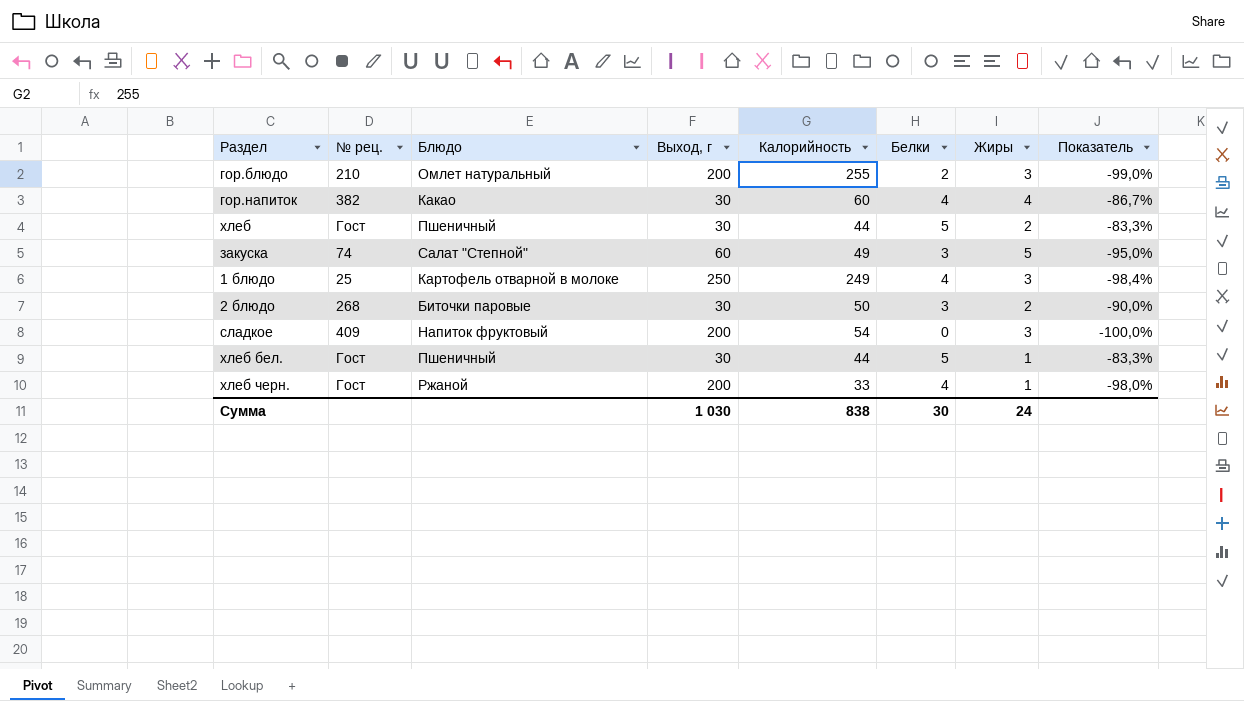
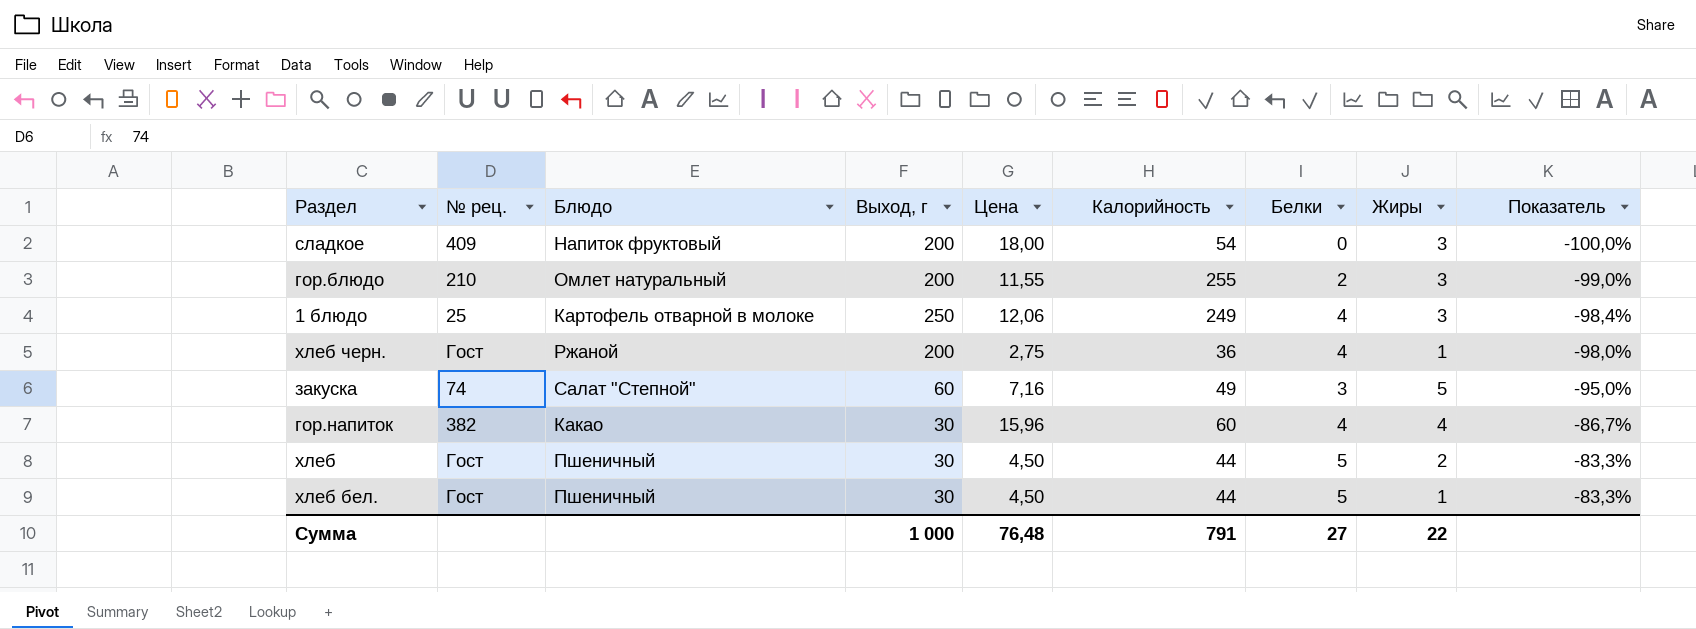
row order: none -> Показатель ascending
column Цена | position: none -> 5
row 2 блюдо: 268 | Биточки паровые | 30 | 50 | 3 | 2 | -90,0% -> none
хлеб черн. | Калорийность: 33 -> 36
Сумма | Выход, г: 1 030 -> 1 000
Сумма | Калорийность: 838 -> 791
Сумма | Белки: 30 -> 27
Сумма | Жиры: 24 -> 22

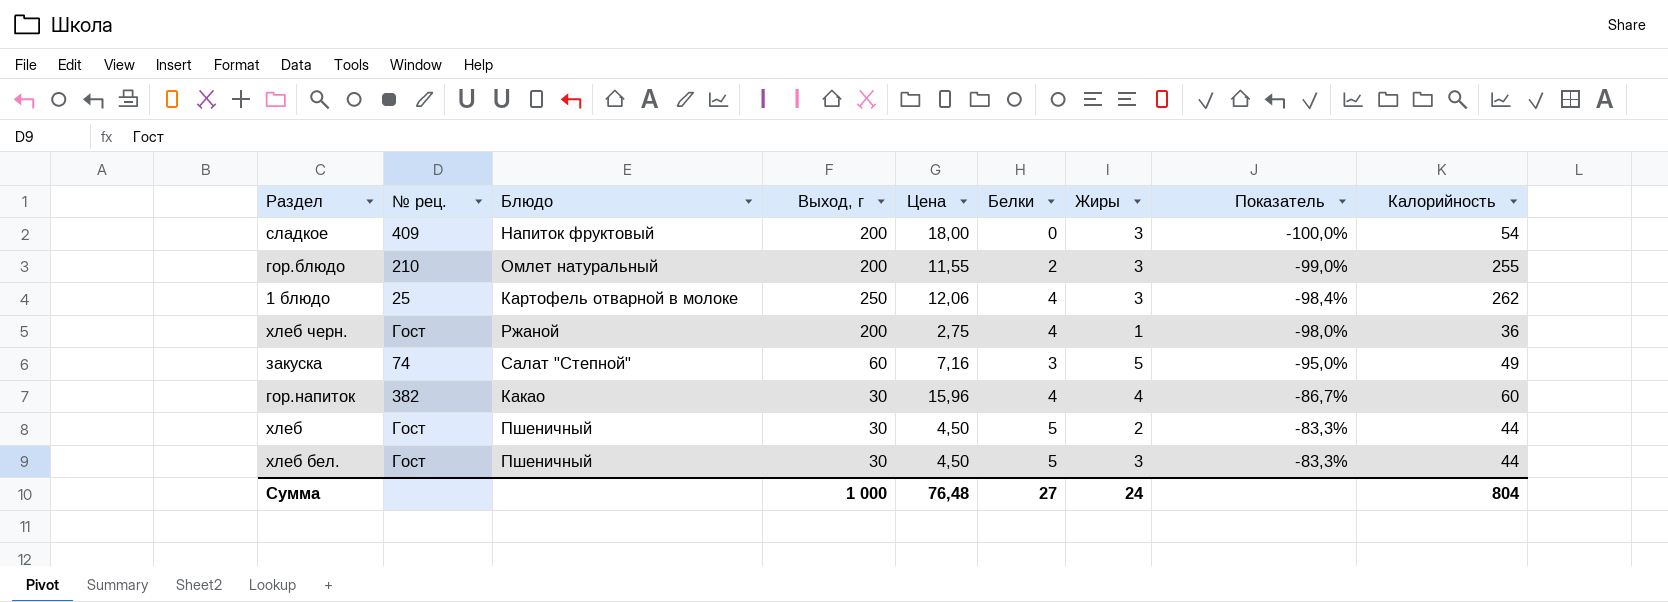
column Калорийность | position: 6 -> 9
1 блюдо | Калорийность: 249 -> 262
хлеб бел. | Жиры: 1 -> 3
Сумма | Жиры: 22 -> 24
Сумма | Калорийность: 791 -> 804

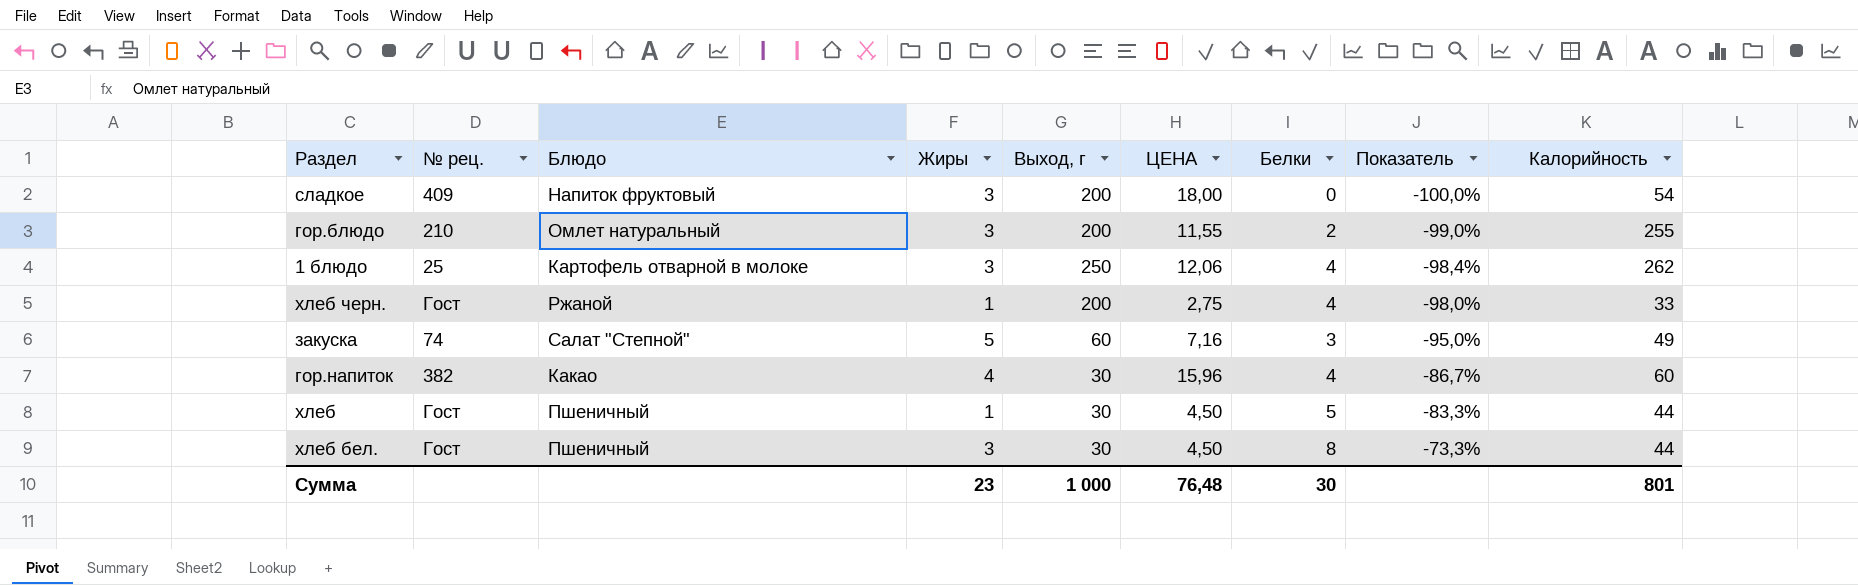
column Жиры | position: 7 -> 4
column name: Цена -> ЦЕНА
хлеб черн. | Калорийность: 36 -> 33
хлеб | Жиры: 2 -> 1
хлеб бел. | Белки: 5 -> 8
хлеб бел. | Показатель: -83,3% -> -73,3%
Сумма | Жиры: 24 -> 23
Сумма | Белки: 27 -> 30
Сумма | Калорийность: 804 -> 801

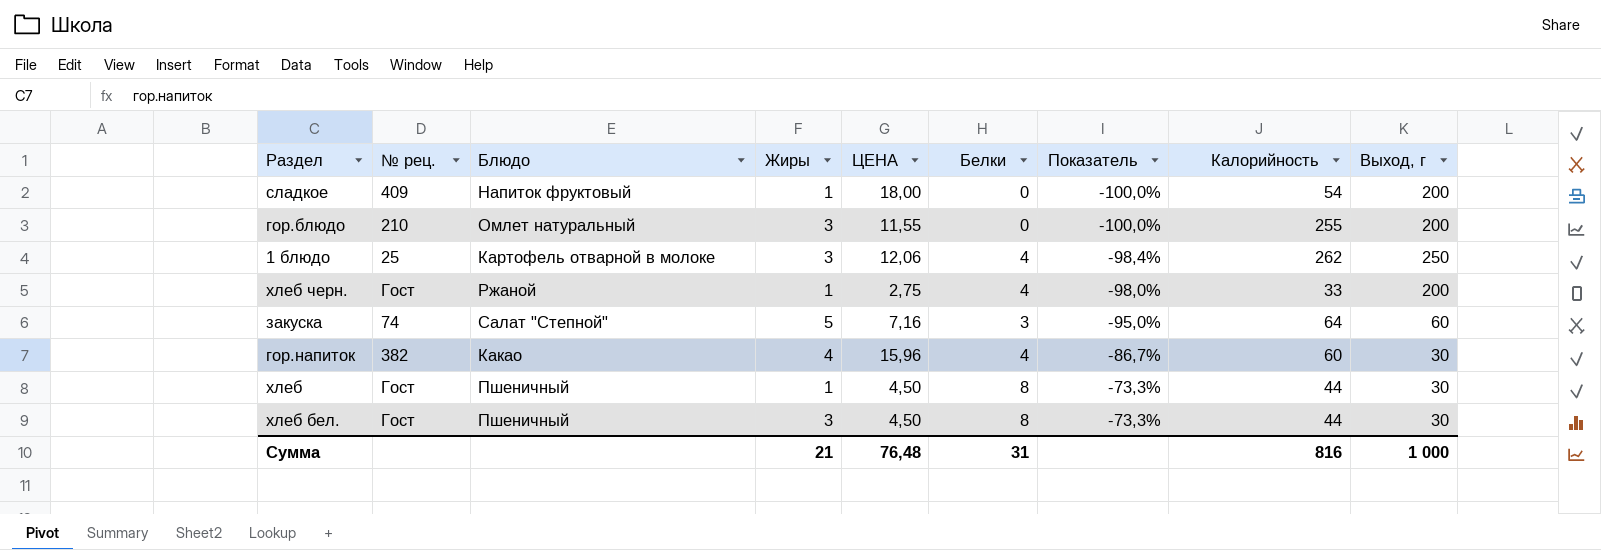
column Выход, г | position: 5 -> 9
сладкое | Жиры: 3 -> 1
гор.блюдо | Белки: 2 -> 0
гор.блюдо | Показатель: -99,0% -> -100,0%
закуска | Калорийность: 49 -> 64
хлеб | Белки: 5 -> 8
хлеб | Показатель: -83,3% -> -73,3%
Сумма | Жиры: 23 -> 21
Сумма | Белки: 30 -> 31
Сумма | Калорийность: 801 -> 816

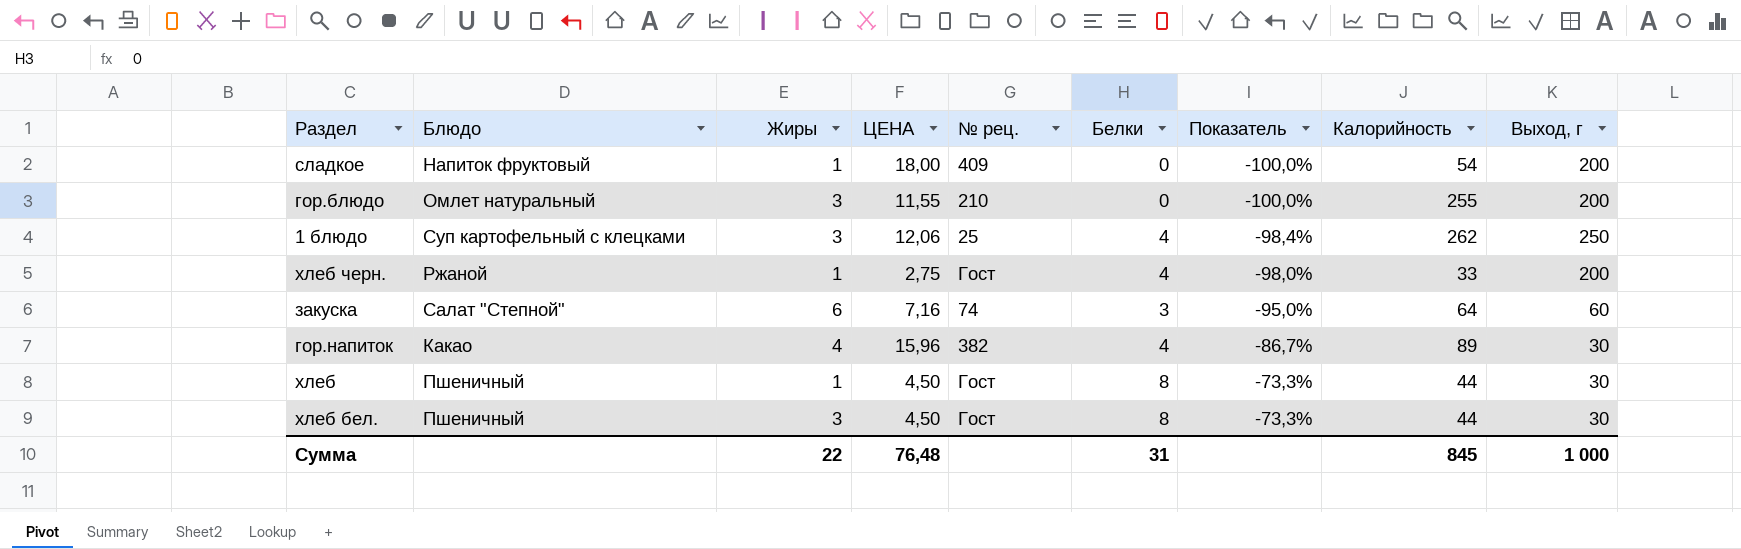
column № рец. | position: 2 -> 5
1 блюдо | Блюдо: Картофель отварной в молоке -> Суп картофельный с клецками
закуска | Жиры: 5 -> 6
гор.напиток | Калорийность: 60 -> 89
Сумма | Жиры: 21 -> 22
Сумма | Калорийность: 816 -> 845

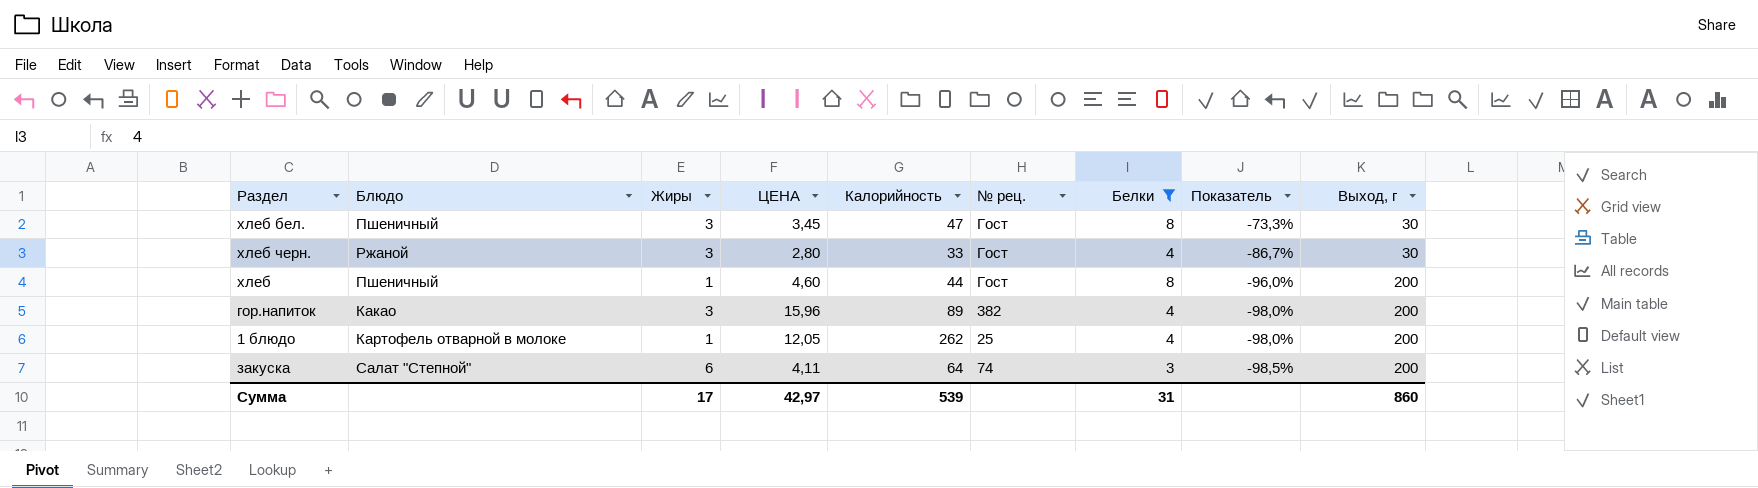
filter: none -> Белки != 0
row order: Показатель ascending -> Показатель descending
column Калорийность | position: 8 -> 5
хлеб бел. | ЦЕНА: 4,50 -> 3,45
хлеб бел. | Калорийность: 44 -> 47
хлеб черн. | Жиры: 1 -> 3
хлеб черн. | ЦЕНА: 2,75 -> 2,80
хлеб черн. | Показатель: -98,0% -> -86,7%
хлеб черн. | Выход, г: 200 -> 30
хлеб | ЦЕНА: 4,50 -> 4,60
хлеб | Показатель: -73,3% -> -96,0%
хлеб | Выход, г: 30 -> 200
гор.напиток | Жиры: 4 -> 3
гор.напиток | Показатель: -86,7% -> -98,0%
гор.напиток | Выход, г: 30 -> 200
1 блюдо | Блюдо: Суп картофельный с клецками -> Картофель отварной в молоке
1 блюдо | Жиры: 3 -> 1
1 блюдо | ЦЕНА: 12,06 -> 12,05
1 блюдо | Показатель: -98,4% -> -98,0%
1 блюдо | Выход, г: 250 -> 200
закуска | ЦЕНА: 7,16 -> 4,11
закуска | Показатель: -95,0% -> -98,5%
закуска | Выход, г: 60 -> 200
Сумма | Жиры: 22 -> 17
Сумма | ЦЕНА: 76,48 -> 42,97
Сумма | Калорийность: 845 -> 539
Сумма | Выход, г: 1 000 -> 860

